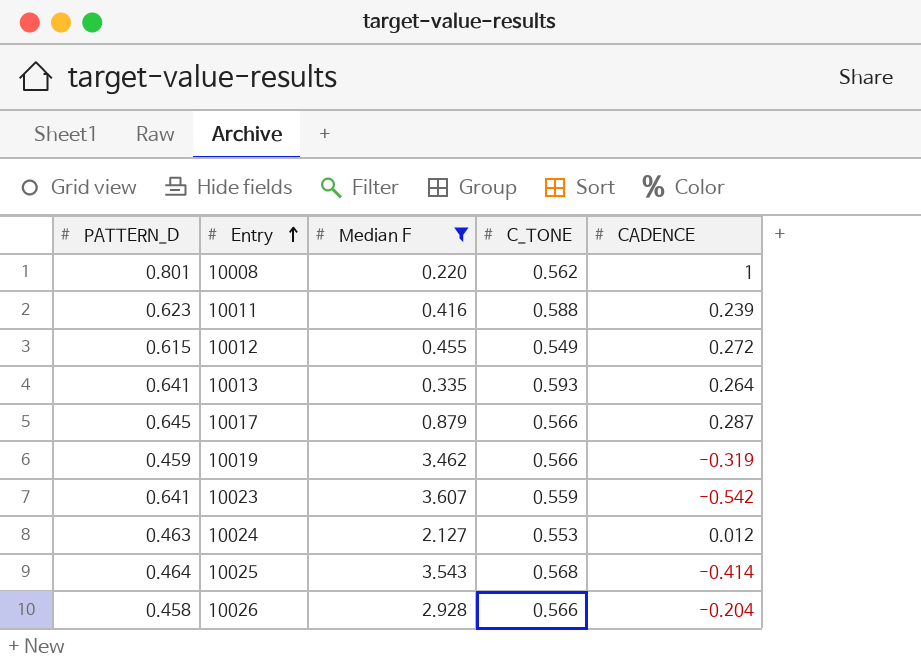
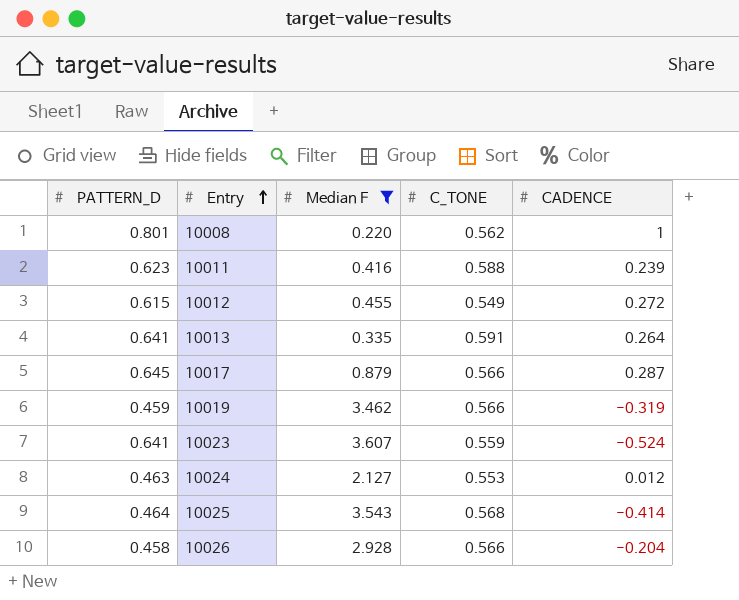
10013 | C_TONE: 0.593 -> 0.591
10023 | CADENCE: -0.542 -> -0.524

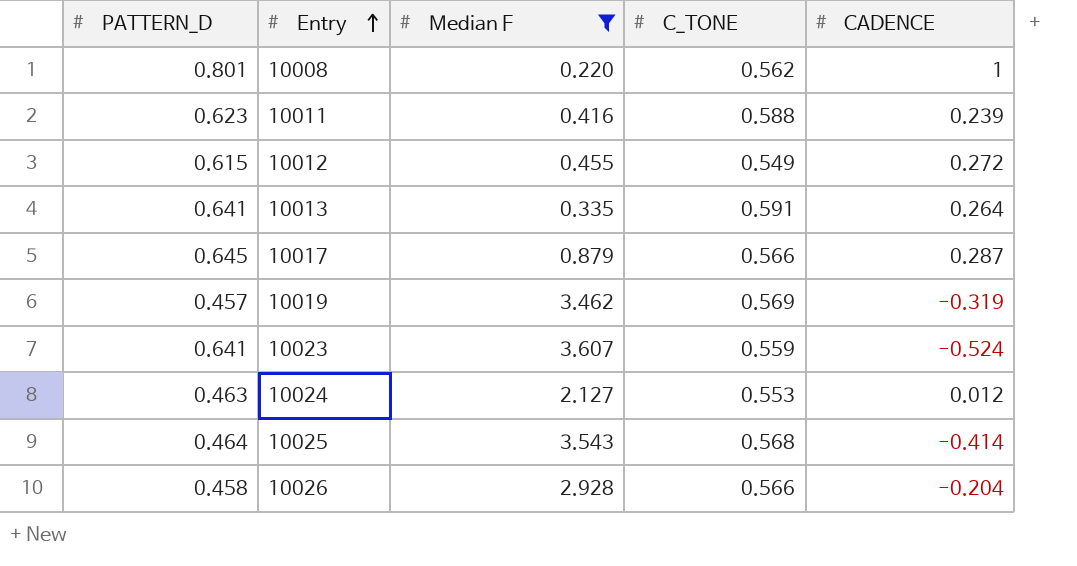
10019 | PATTERN_D: 0.459 -> 0.457
10019 | C_TONE: 0.566 -> 0.569

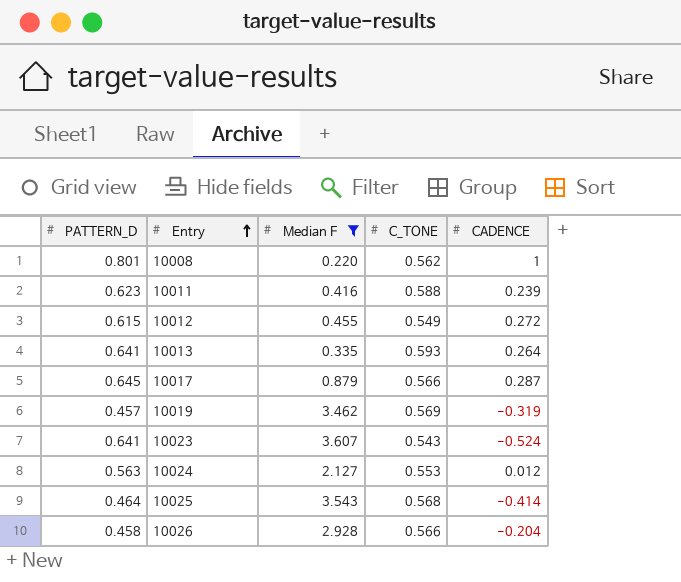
10013 | C_TONE: 0.591 -> 0.593
10023 | C_TONE: 0.559 -> 0.543
10024 | PATTERN_D: 0.463 -> 0.563

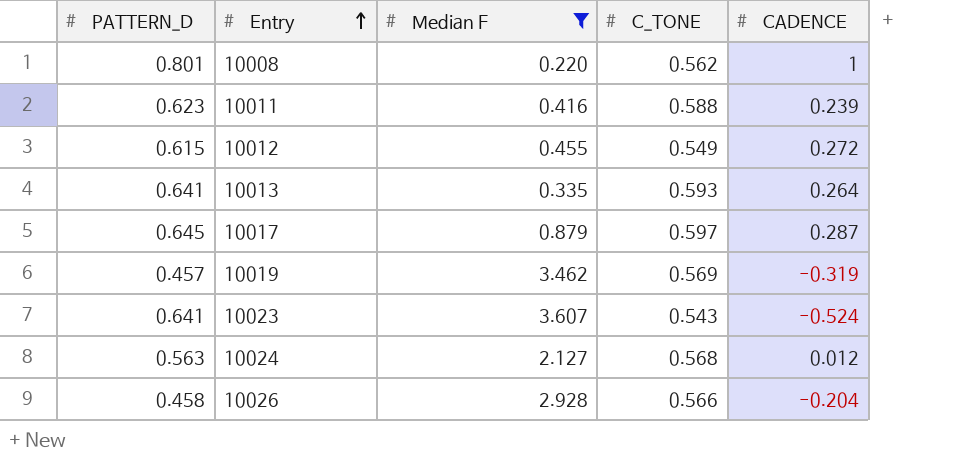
row 10025: 0.464 | 3.543 | 0.568 | -0.414 -> none
10017 | C_TONE: 0.566 -> 0.597
10024 | C_TONE: 0.553 -> 0.568

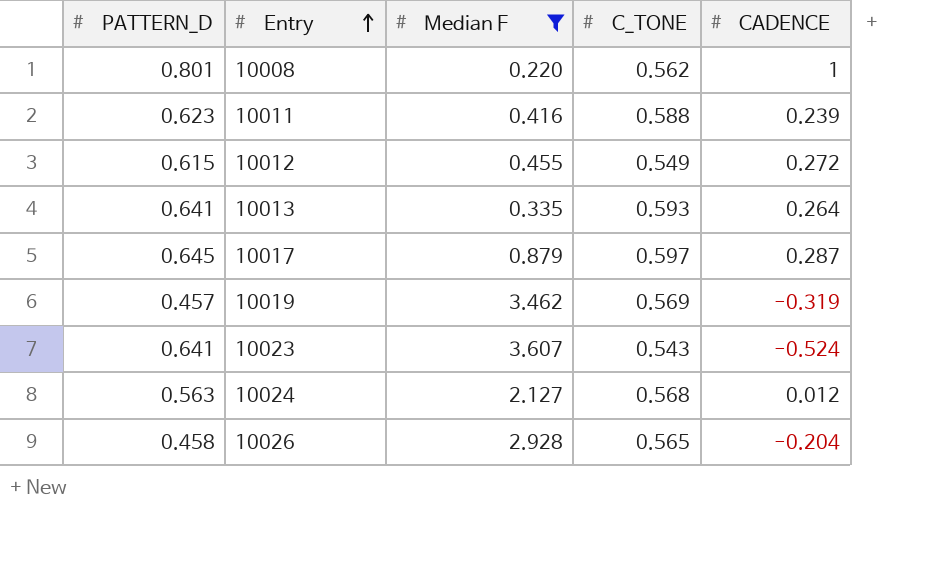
10026 | C_TONE: 0.566 -> 0.565

